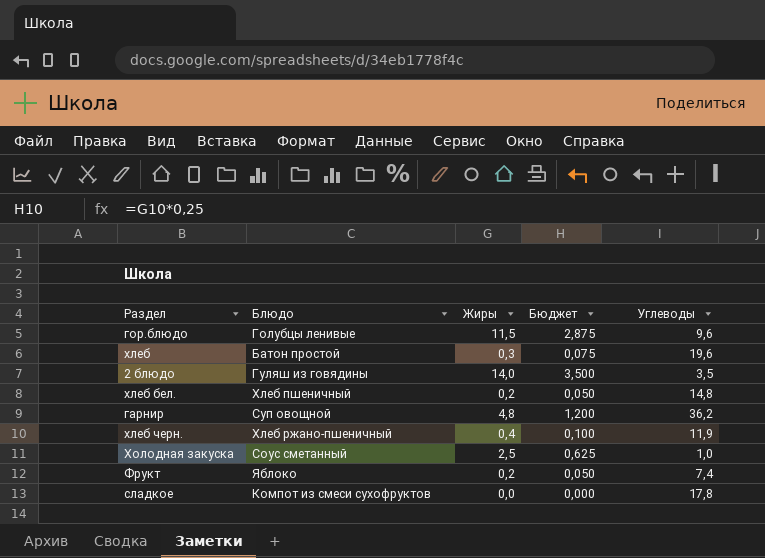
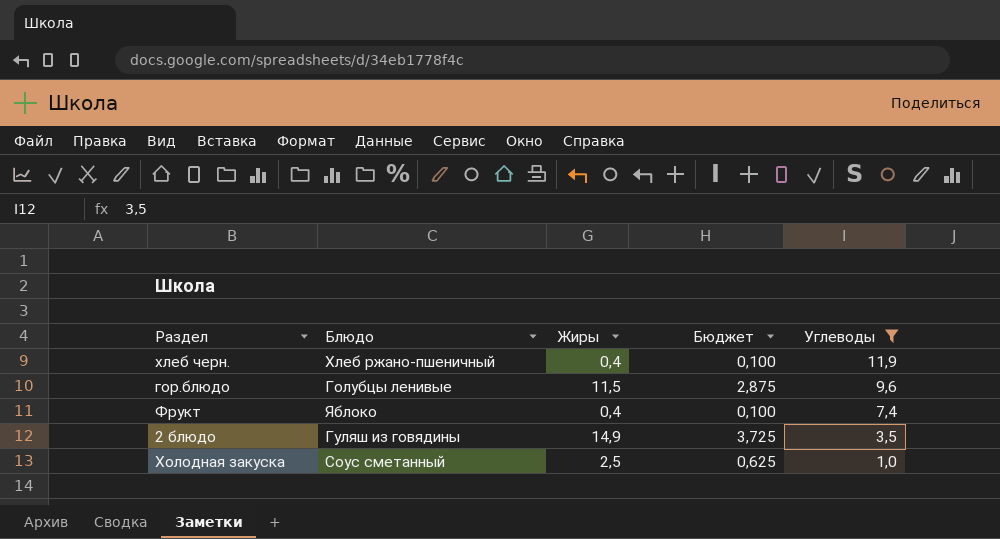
filter: none -> Углеводы <= 11,9
row order: none -> Углеводы descending
Фрукт | Жиры: 0,2 -> 0,4
Фрукт | Бюджет: 0,050 -> 0,100
2 блюдо | Жиры: 14,0 -> 14,9
2 блюдо | Бюджет: 3,500 -> 3,725

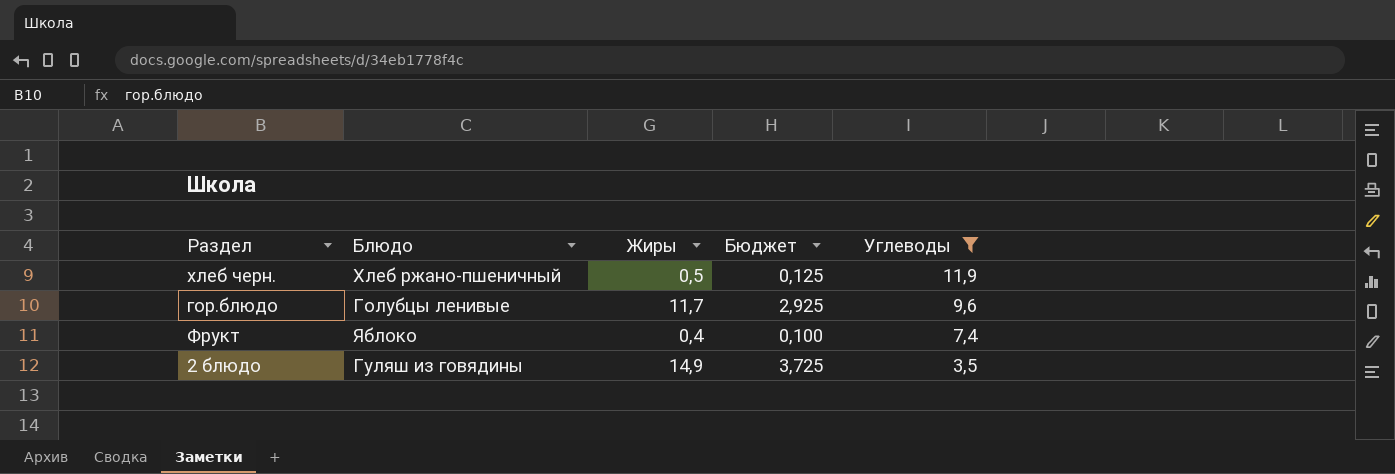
row Холодная закуска: Соус сметанный | 2,5 | 0,625 | 1,0 -> none
хлеб черн. | Жиры: 0,4 -> 0,5
хлеб черн. | Бюджет: 0,100 -> 0,125
гор.блюдо | Жиры: 11,5 -> 11,7
гор.блюдо | Бюджет: 2,875 -> 2,925

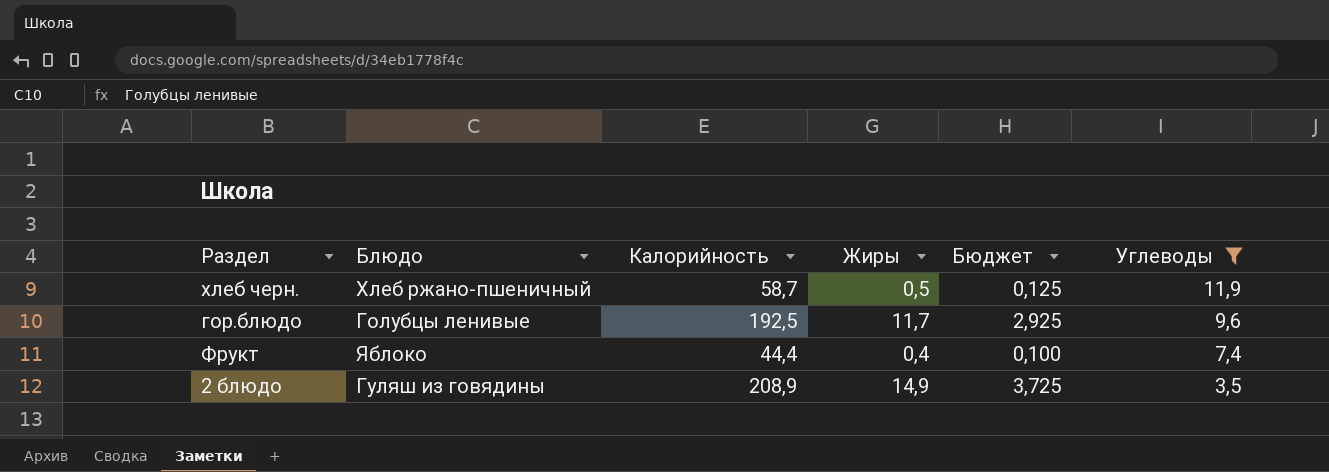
column Калорийность | position: none -> 3

